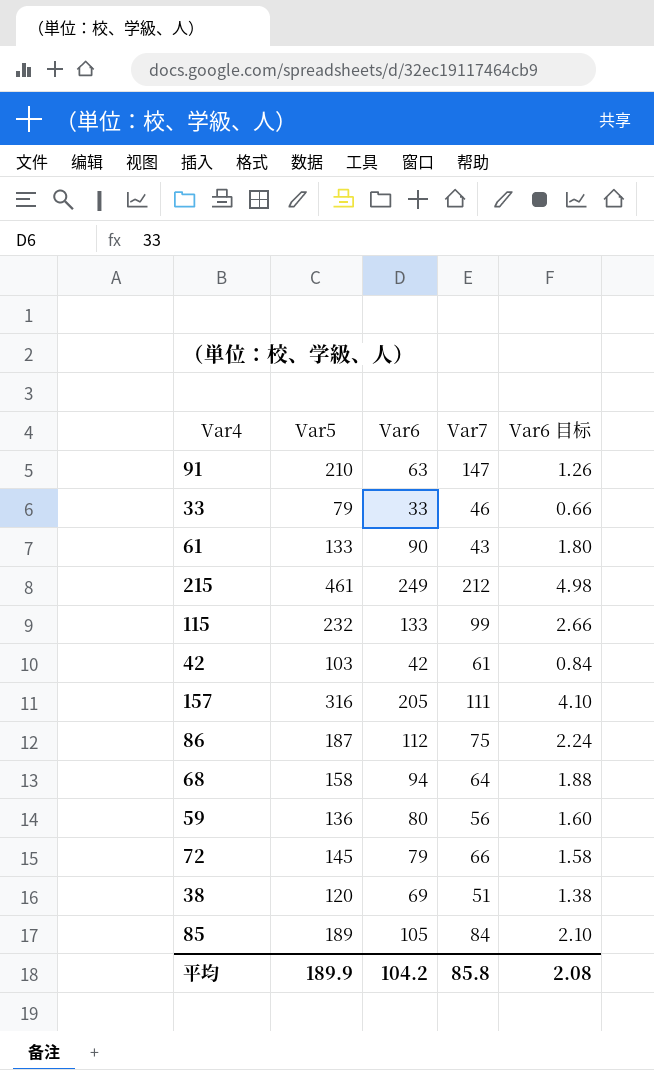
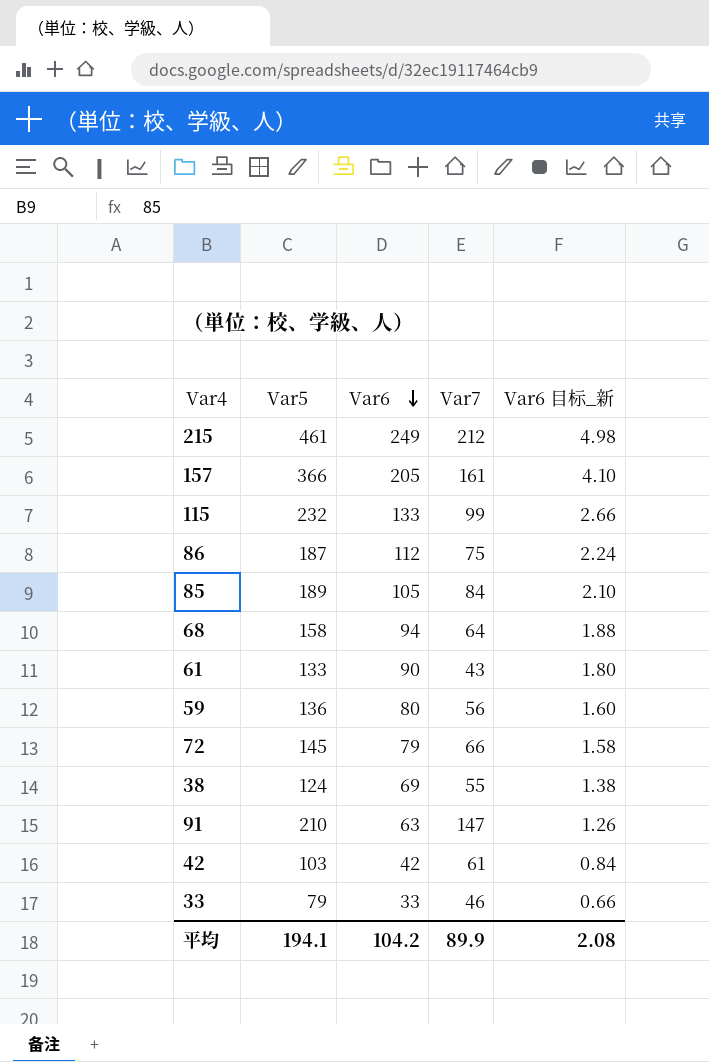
row order: none -> Var6 descending
column name: Var6 目标 -> Var6 目标_新
157 | Var5: 316 -> 366
157 | Var7: 111 -> 161
38 | Var5: 120 -> 124
38 | Var7: 51 -> 55
平均 | Var5: 189.9 -> 194.1
平均 | Var7: 85.8 -> 89.9

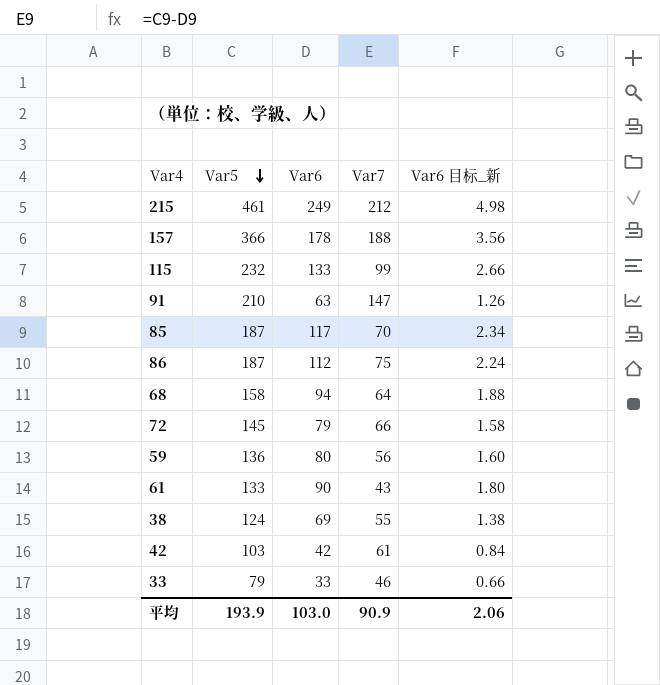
row order: Var6 descending -> Var5 descending
157 | Var6: 205 -> 178
157 | Var7: 161 -> 188
157 | Var6 目标_新: 4.10 -> 3.56
85 | Var5: 189 -> 187
85 | Var6: 105 -> 117
85 | Var7: 84 -> 70
85 | Var6 目标_新: 2.10 -> 2.34
平均 | Var5: 194.1 -> 193.9
平均 | Var6: 104.2 -> 103.0
平均 | Var7: 89.9 -> 90.9
平均 | Var6 目标_新: 2.08 -> 2.06

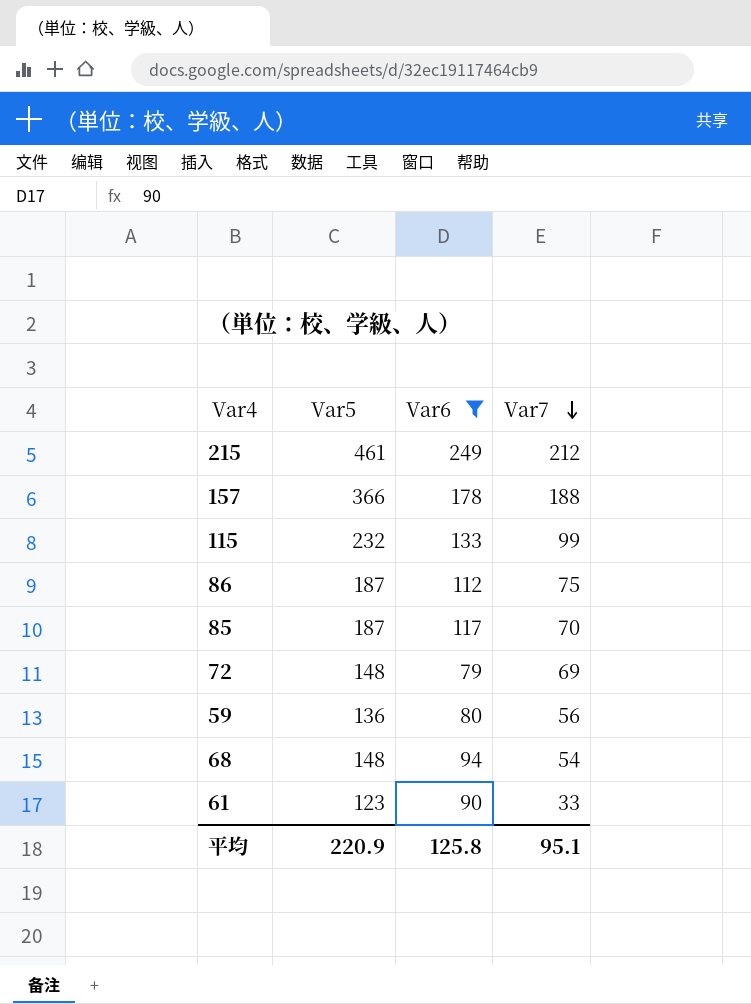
filter: none -> Var6 >= 79
row order: Var5 descending -> Var7 descending
column Var6 目标_新 | formula: [Var6] * 0.02 -> none
72 | Var5: 145 -> 148
72 | Var7: 66 -> 69
68 | Var5: 158 -> 148
68 | Var7: 64 -> 54
61 | Var5: 133 -> 123
61 | Var7: 43 -> 33
平均 | Var5: 193.9 -> 220.9
平均 | Var6: 103.0 -> 125.8
平均 | Var7: 90.9 -> 95.1

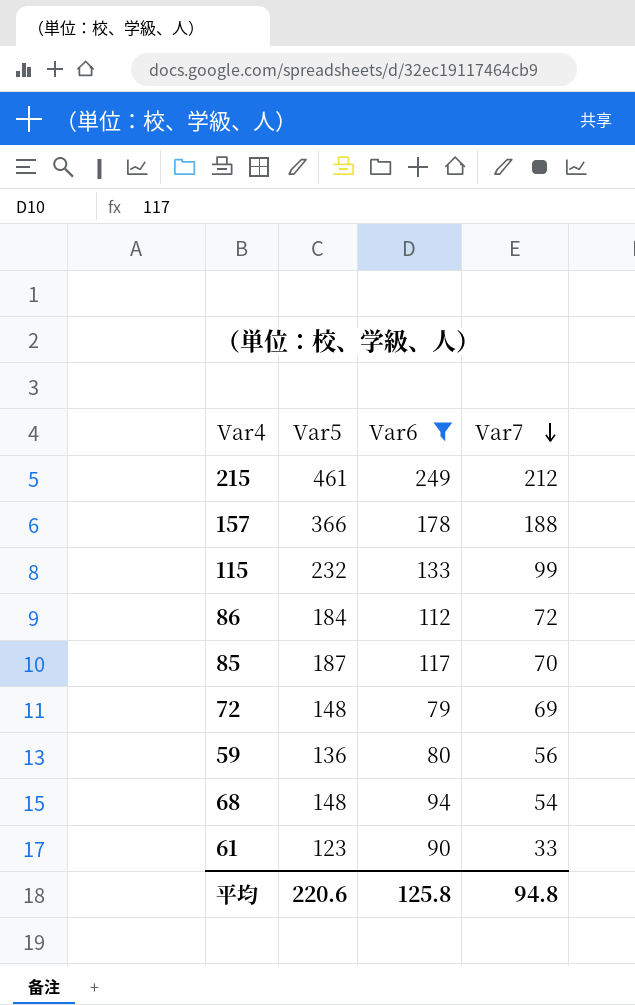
86 | Var5: 187 -> 184
86 | Var7: 75 -> 72
平均 | Var5: 220.9 -> 220.6
平均 | Var7: 95.1 -> 94.8

